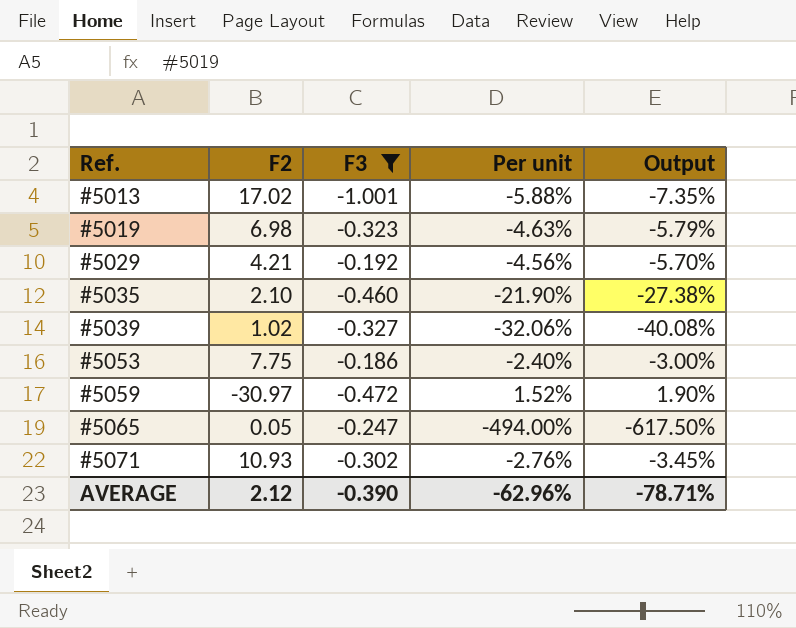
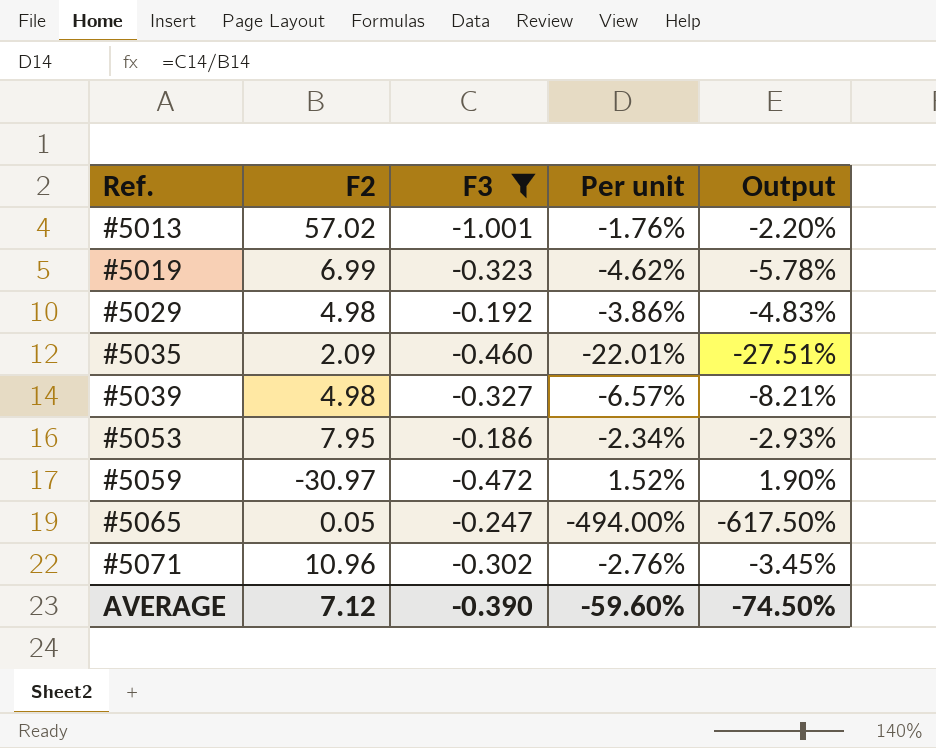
#5013 | F2: 17.02 -> 57.02
#5013 | Per unit: -5.88% -> -1.76%
#5013 | Output: -7.35% -> -2.20%
#5019 | F2: 6.98 -> 6.99
#5019 | Per unit: -4.63% -> -4.62%
#5019 | Output: -5.79% -> -5.78%
#5029 | F2: 4.21 -> 4.98
#5029 | Per unit: -4.56% -> -3.86%
#5029 | Output: -5.70% -> -4.83%
#5035 | F2: 2.10 -> 2.09
#5035 | Per unit: -21.90% -> -22.01%
#5035 | Output: -27.38% -> -27.51%
#5039 | F2: 1.02 -> 4.98
#5039 | Per unit: -32.06% -> -6.57%
#5039 | Output: -40.08% -> -8.21%
#5053 | F2: 7.75 -> 7.95
#5053 | Per unit: -2.40% -> -2.34%
#5053 | Output: -3.00% -> -2.93%
#5071 | F2: 10.93 -> 10.96
AVERAGE | F2: 2.12 -> 7.12
AVERAGE | Per unit: -62.96% -> -59.60%
AVERAGE | Output: -78.71% -> -74.50%

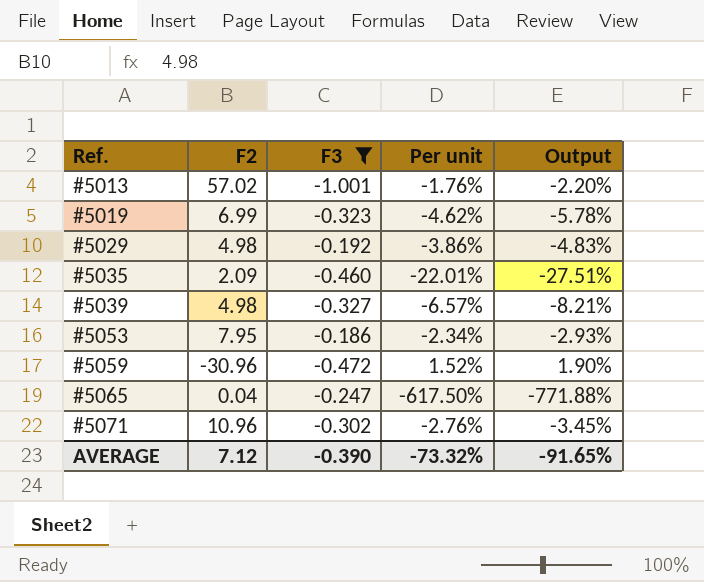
#5059 | F2: -30.97 -> -30.96
#5065 | F2: 0.05 -> 0.04
#5065 | Per unit: -494.00% -> -617.50%
#5065 | Output: -617.50% -> -771.88%
AVERAGE | Per unit: -59.60% -> -73.32%
AVERAGE | Output: -74.50% -> -91.65%

